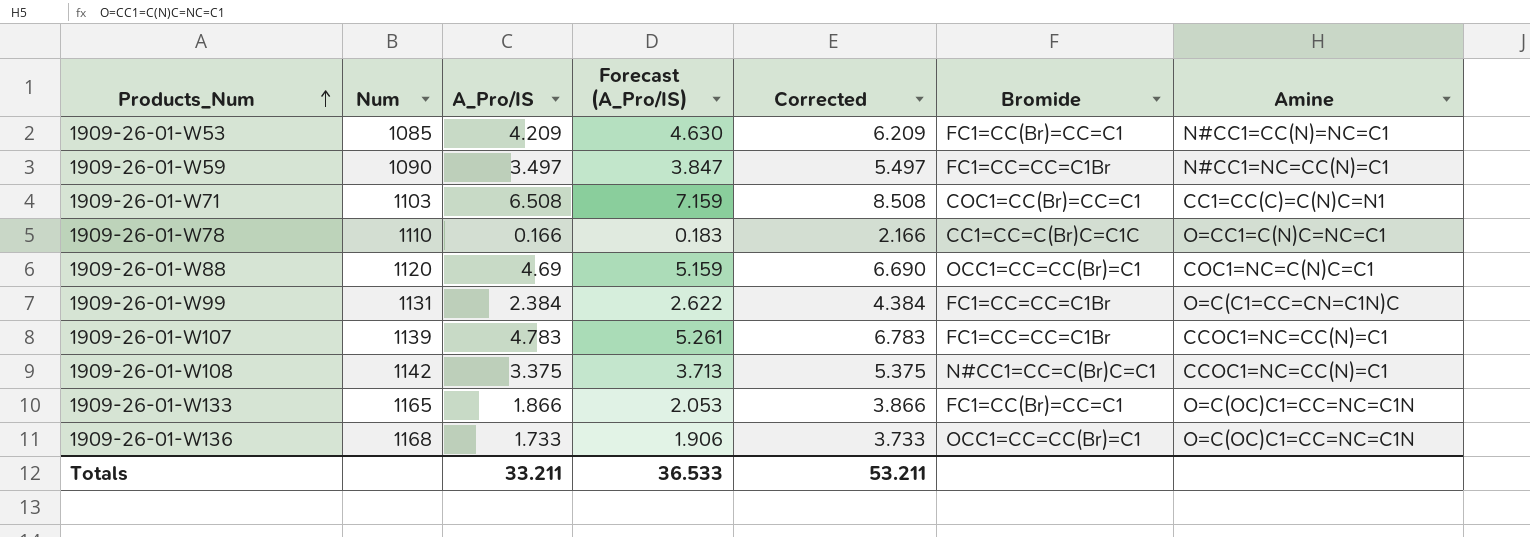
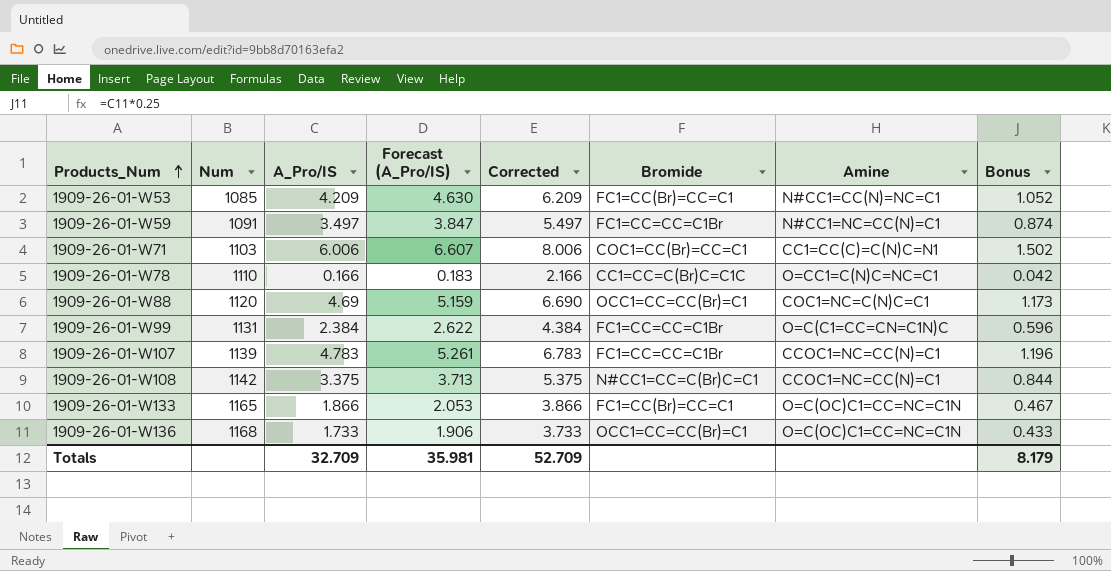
column Bonus | formula: none -> [A_Pro/IS] * 0.25
1909-26-01-W59 | Num: 1090 -> 1091
1909-26-01-W71 | A_Pro/IS: 6.508 -> 6.006
1909-26-01-W71 | Forecast (A_Pro/IS): 7.159 -> 6.607
1909-26-01-W71 | Corrected: 8.508 -> 8.006
Totals | A_Pro/IS: 33.211 -> 32.709
Totals | Forecast (A_Pro/IS): 36.533 -> 35.981
Totals | Corrected: 53.211 -> 52.709

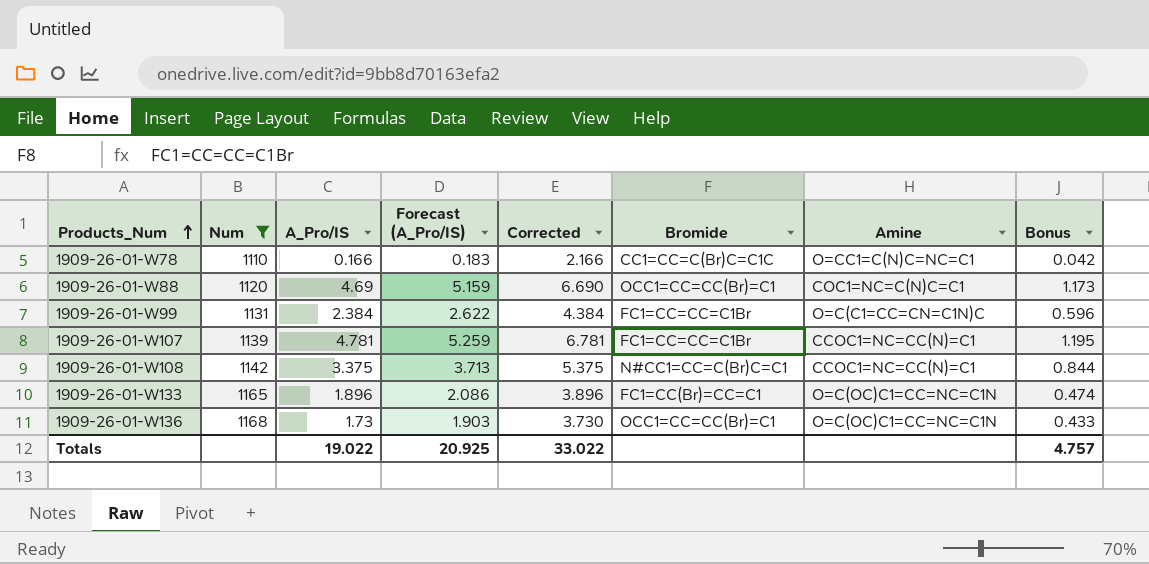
filter: none -> Num >= 1110
1909-26-01-W107 | A_Pro/IS: 4.783 -> 4.781
1909-26-01-W107 | Forecast (A_Pro/IS): 5.261 -> 5.259
1909-26-01-W107 | Corrected: 6.783 -> 6.781
1909-26-01-W107 | Bonus: 1.196 -> 1.195
1909-26-01-W133 | A_Pro/IS: 1.866 -> 1.896
1909-26-01-W133 | Forecast (A_Pro/IS): 2.053 -> 2.086
1909-26-01-W133 | Corrected: 3.866 -> 3.896
1909-26-01-W133 | Bonus: 0.467 -> 0.474
1909-26-01-W136 | A_Pro/IS: 1.733 -> 1.73
1909-26-01-W136 | Forecast (A_Pro/IS): 1.906 -> 1.903
1909-26-01-W136 | Corrected: 3.733 -> 3.730
Totals | A_Pro/IS: 32.709 -> 19.022
Totals | Forecast (A_Pro/IS): 35.981 -> 20.925
Totals | Corrected: 52.709 -> 33.022
Totals | Bonus: 8.179 -> 4.757

